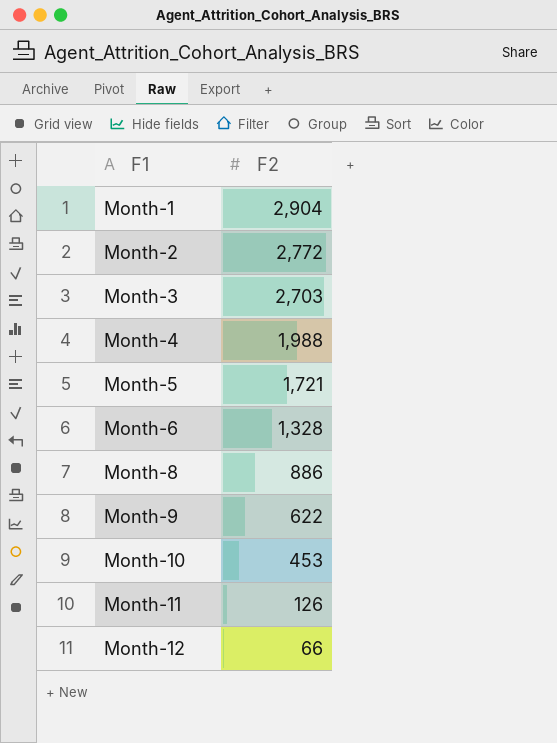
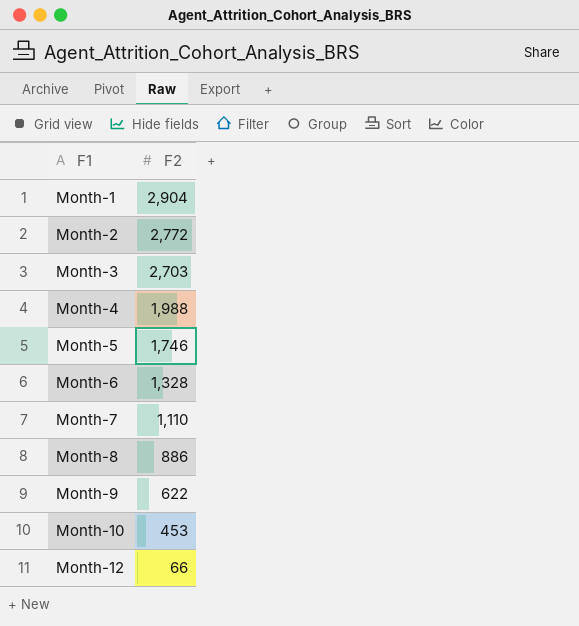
row Month-11: 126 -> none
Month-5 | F2: 1,721 -> 1,746
row Month-7: none -> 1,110

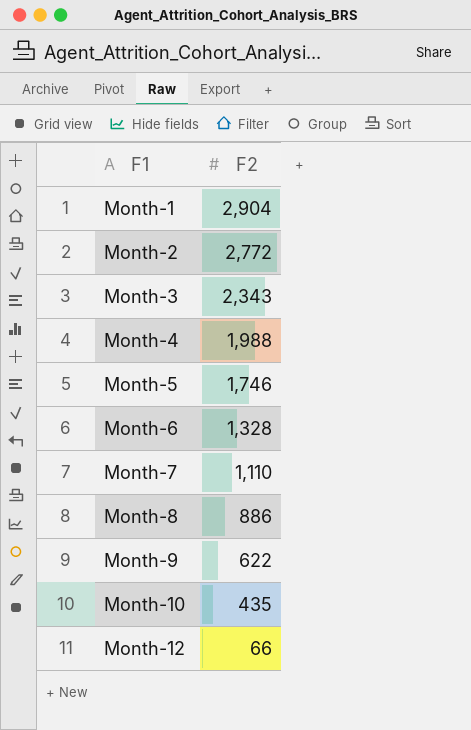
Month-3 | F2: 2,703 -> 2,343
Month-10 | F2: 453 -> 435

